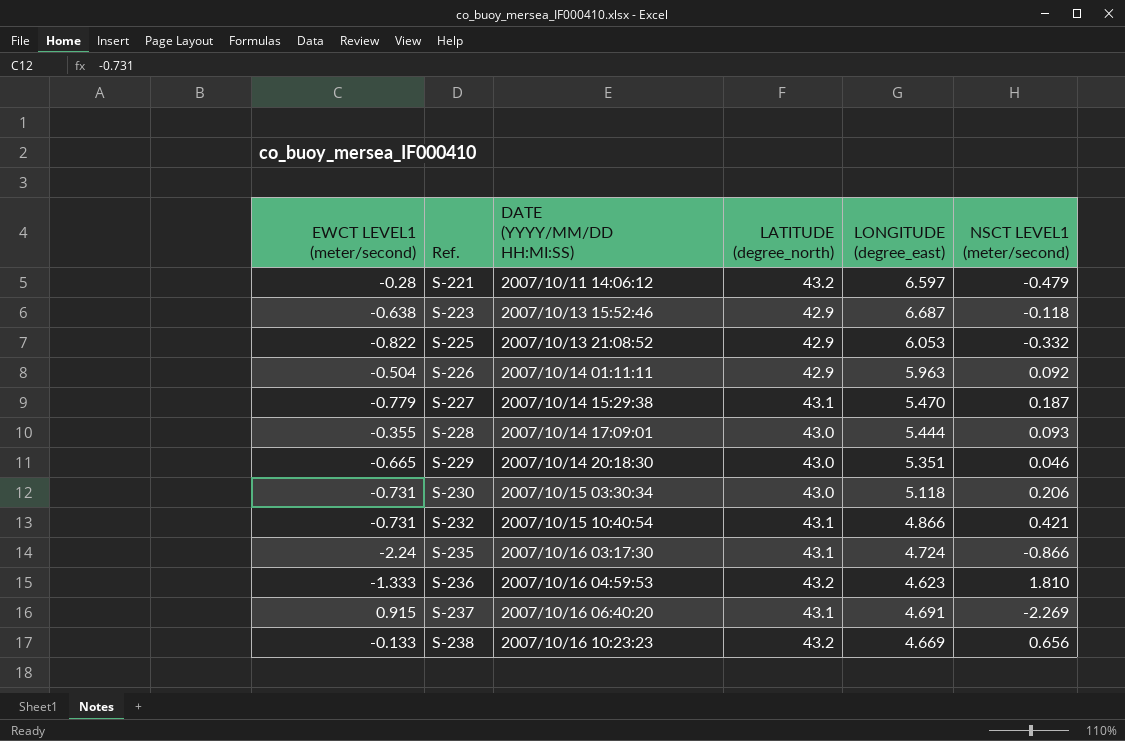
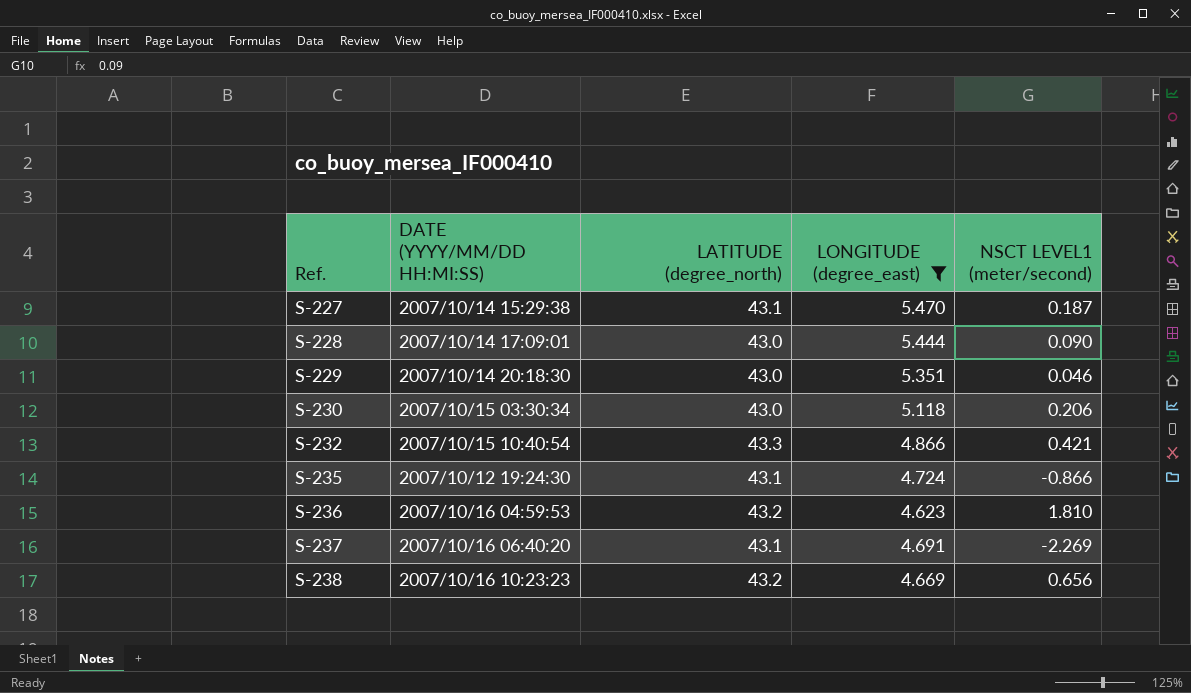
filter: none -> LONGITUDE (degree_east) <= 5.470
column EWCT LEVEL1 (meter/second) | position: 1 -> none
S-228 | NSCT LEVEL1 (meter/second): 0.093 -> 0.090
S-232 | LATITUDE (degree_north): 43.1 -> 43.3
S-235 | DATE (YYYY/MM/DD HH:MI:SS): 2007/10/16 03:17:30 -> 2007/10/12 19:24:30

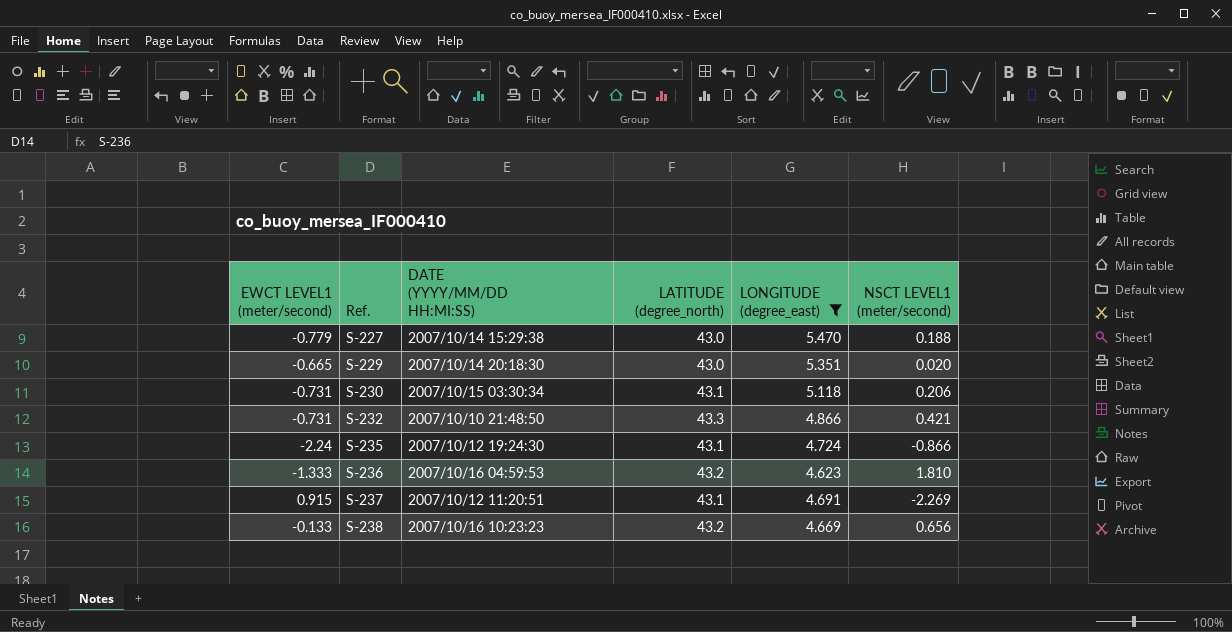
column EWCT LEVEL1 (meter/second) | position: none -> 1
row S-228: 2007/10/14 17:09:01 | 43.0 | 5.444 | 0.090 -> none
S-227 | LATITUDE (degree_north): 43.1 -> 43.0
S-227 | NSCT LEVEL1 (meter/second): 0.187 -> 0.188
S-229 | NSCT LEVEL1 (meter/second): 0.046 -> 0.020
S-230 | LATITUDE (degree_north): 43.0 -> 43.1
S-232 | DATE (YYYY/MM/DD HH:MI:SS): 2007/10/15 10:40:54 -> 2007/10/10 21:48:50
S-237 | DATE (YYYY/MM/DD HH:MI:SS): 2007/10/16 06:40:20 -> 2007/10/12 11:20:51

